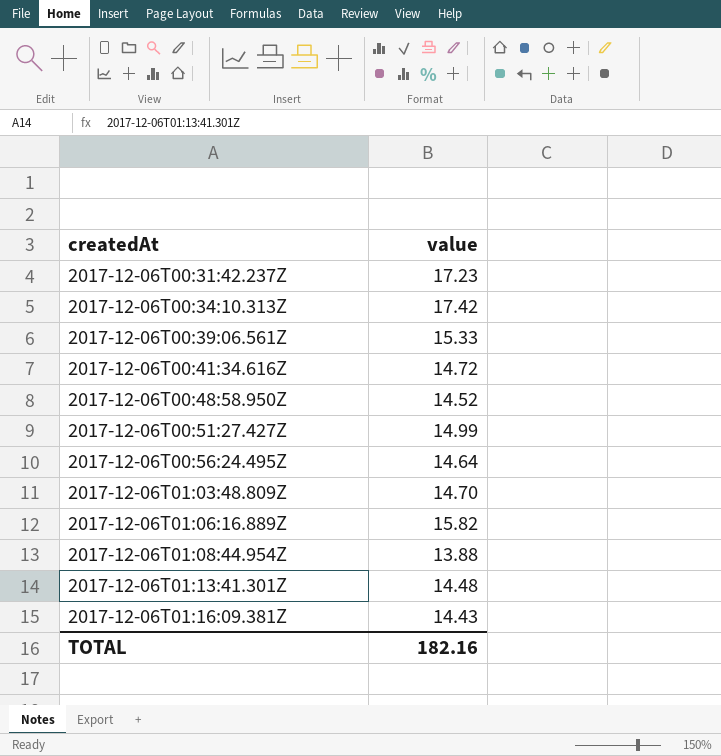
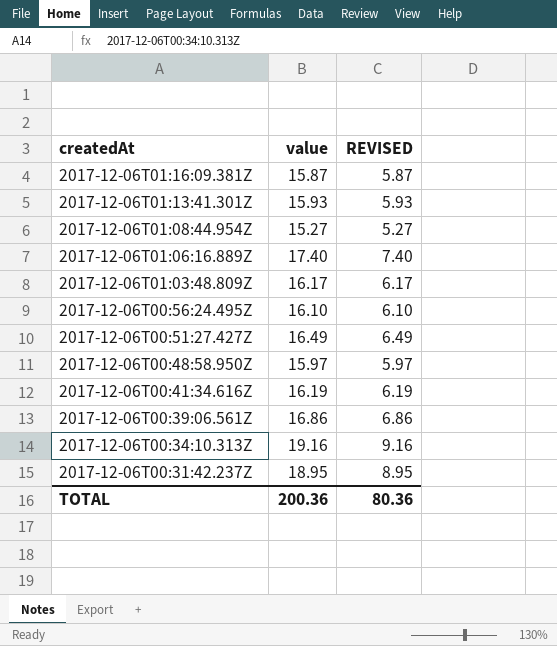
row order: createdAt ascending -> createdAt descending
column REVISED | formula: none -> [value] - 10
2017-12-06T01:16:09.381Z | value: 14.43 -> 15.87
2017-12-06T01:13:41.301Z | value: 14.48 -> 15.93
2017-12-06T01:08:44.954Z | value: 13.88 -> 15.27
2017-12-06T01:06:16.889Z | value: 15.82 -> 17.40
2017-12-06T01:03:48.809Z | value: 14.70 -> 16.17
2017-12-06T00:56:24.495Z | value: 14.64 -> 16.10
2017-12-06T00:51:27.427Z | value: 14.99 -> 16.49
2017-12-06T00:48:58.950Z | value: 14.52 -> 15.97
2017-12-06T00:41:34.616Z | value: 14.72 -> 16.19
2017-12-06T00:39:06.561Z | value: 15.33 -> 16.86
2017-12-06T00:34:10.313Z | value: 17.42 -> 19.16
2017-12-06T00:31:42.237Z | value: 17.23 -> 18.95
TOTAL | value: 182.16 -> 200.36

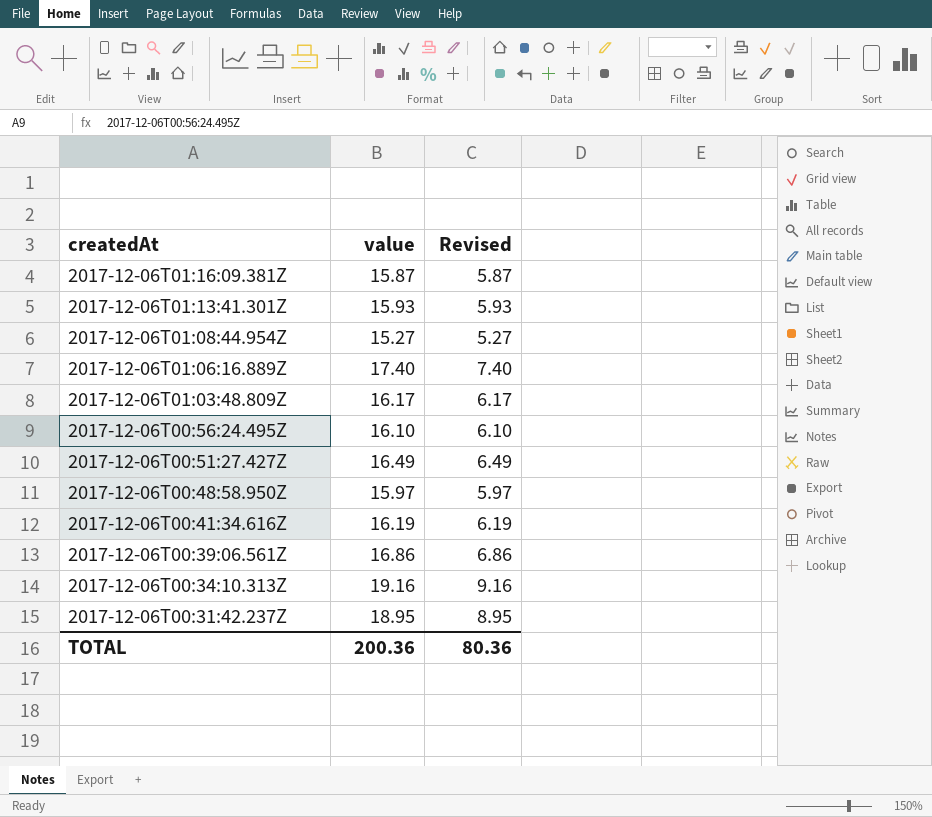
column name: REVISED -> Revised

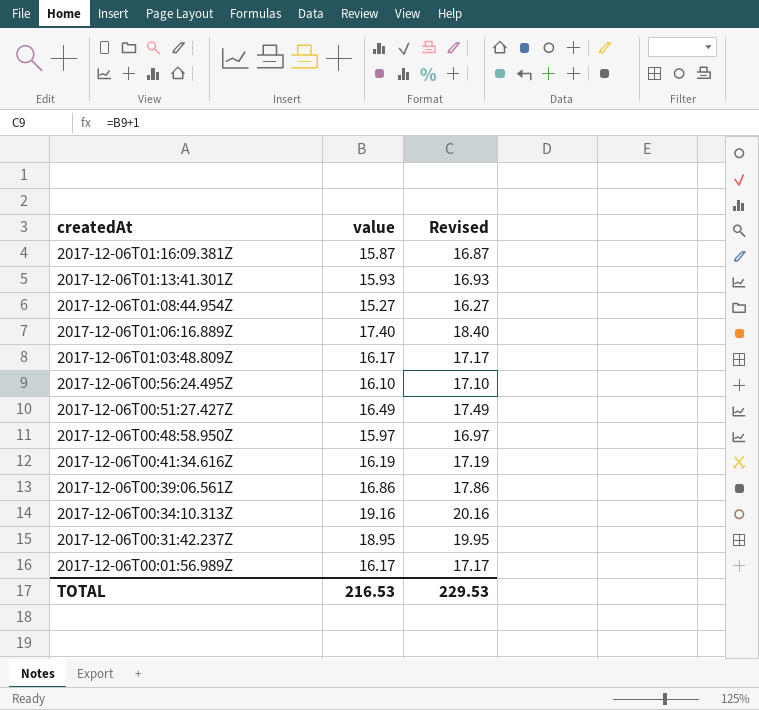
column Revised | formula: [value] - 10 -> [value] + 1
row 2017-12-06T00:01:56.989Z: none -> 16.17 | 17.17
TOTAL | value: 200.36 -> 216.53
TOTAL | Revised: 80.36 -> 229.53

